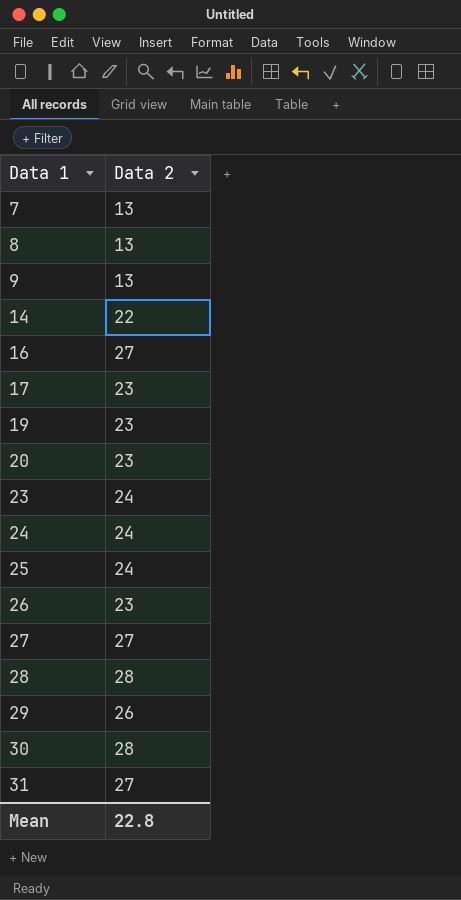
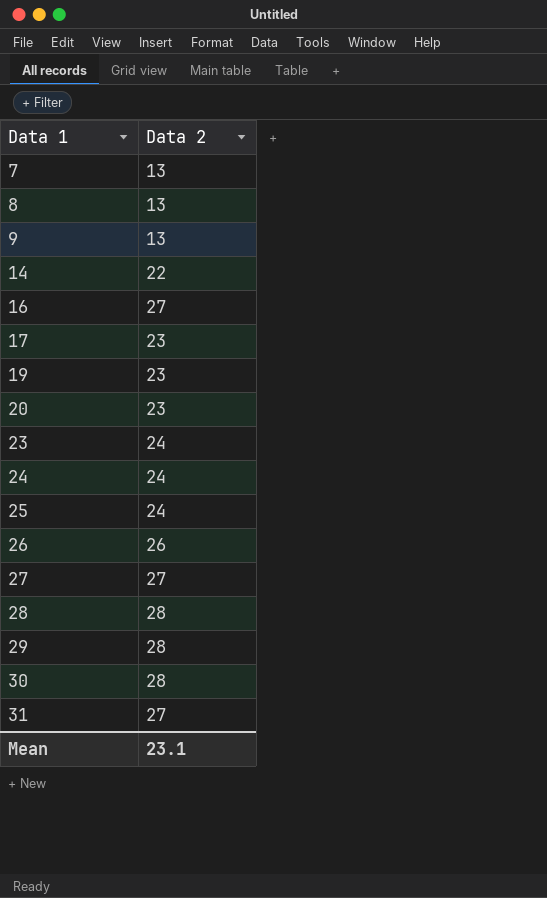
26 | Data 2: 23 -> 26
29 | Data 2: 26 -> 28
Mean | Data 2: 22.8 -> 23.1

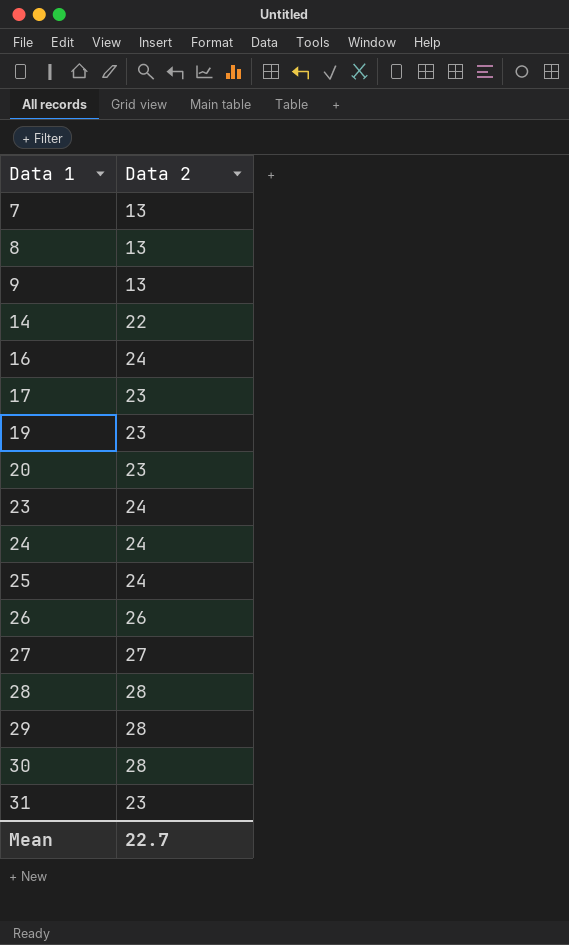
16 | Data 2: 27 -> 24
31 | Data 2: 27 -> 23
Mean | Data 2: 23.1 -> 22.7

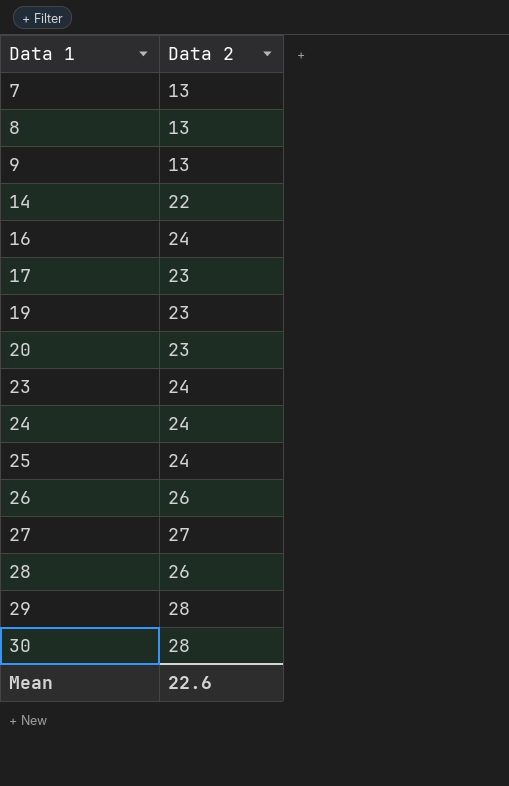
row 31: 23 -> none
28 | Data 2: 28 -> 26
Mean | Data 2: 22.7 -> 22.6

